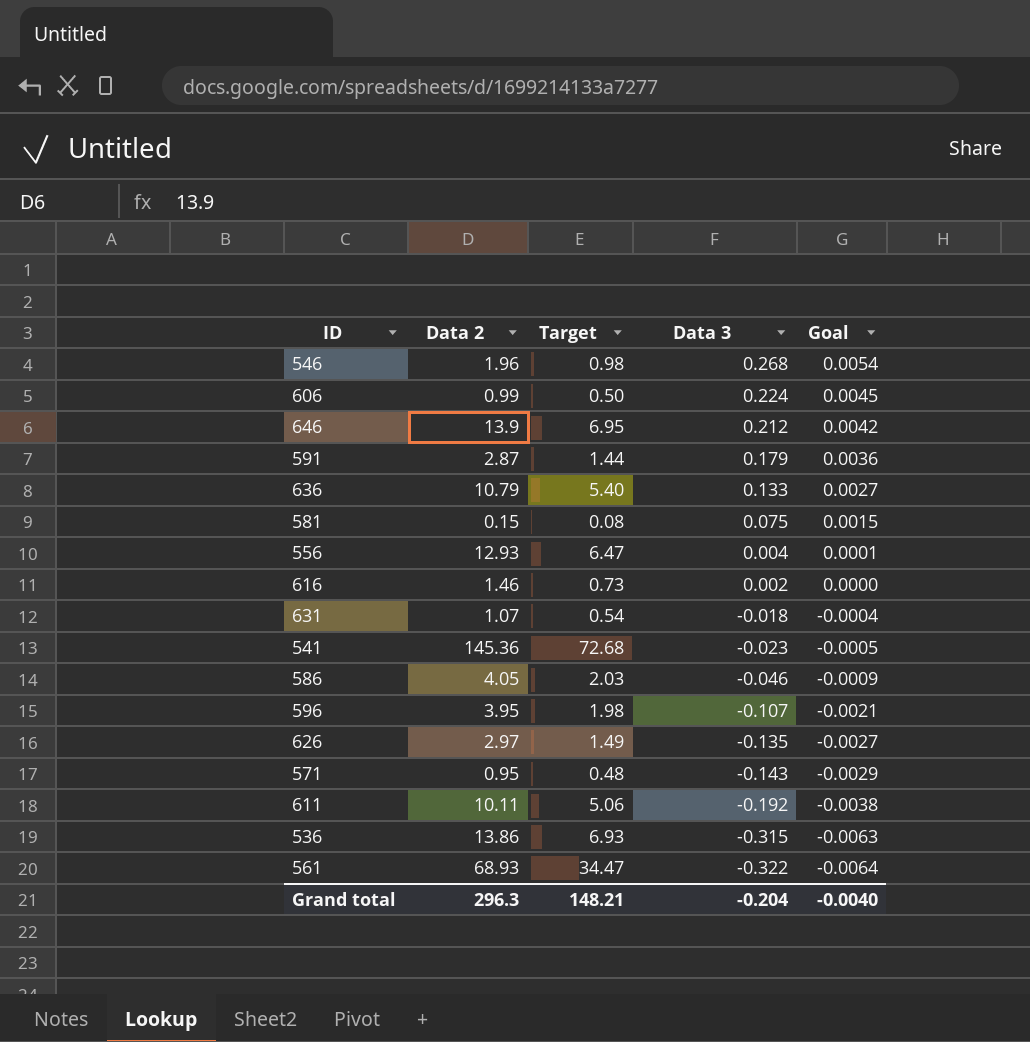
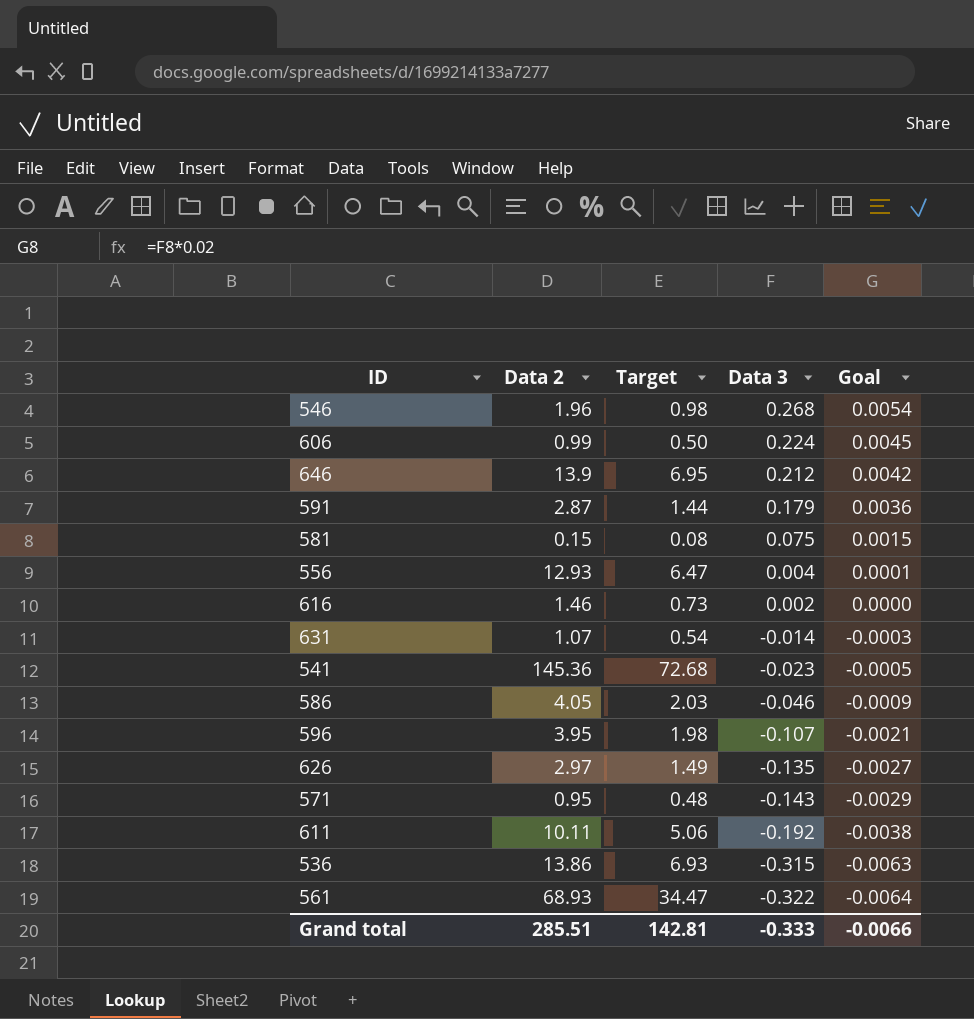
row 636: 10.79 | 5.40 | 0.133 | 0.0027 -> none
631 | Data 3: -0.018 -> -0.014
631 | Goal: -0.0004 -> -0.0003
Grand total | Data 2: 296.3 -> 285.51
Grand total | Target: 148.21 -> 142.81
Grand total | Data 3: -0.204 -> -0.333
Grand total | Goal: -0.0040 -> -0.0066

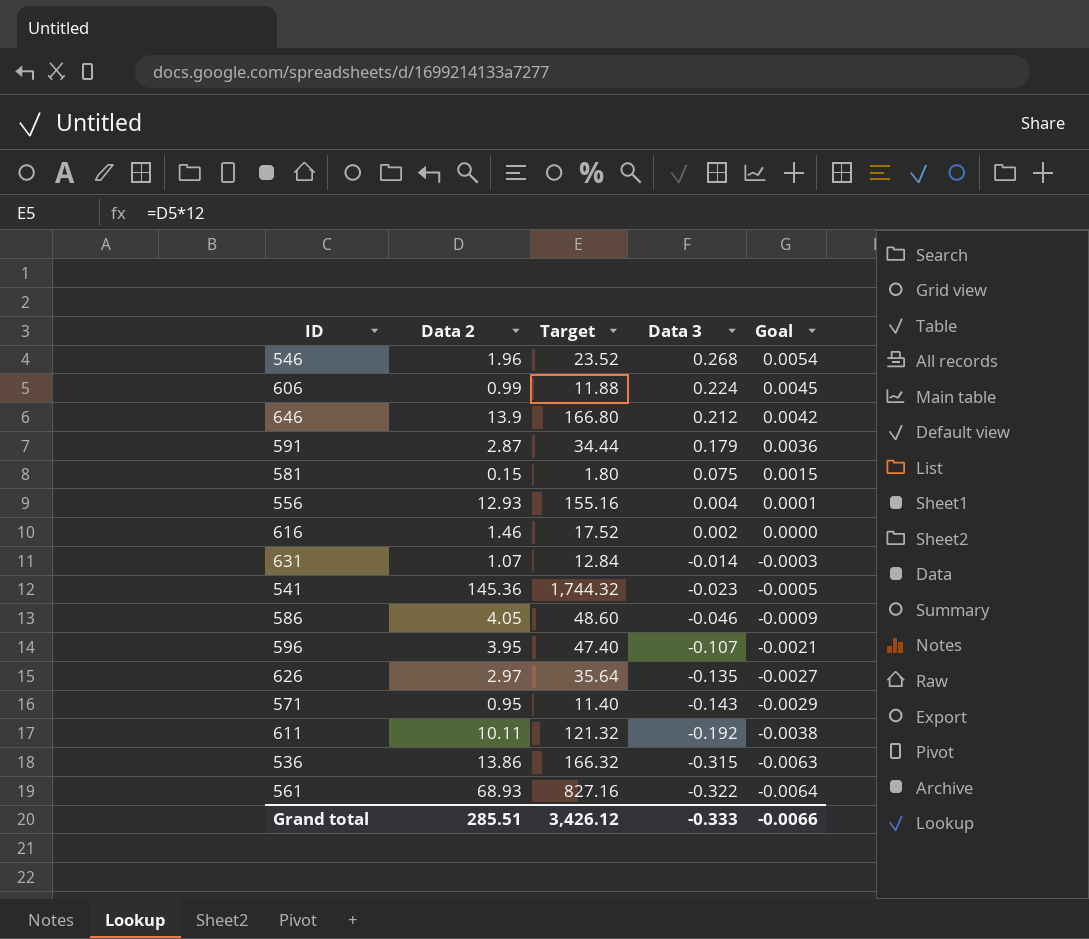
column Target | formula: [Data 2] * 0.5 -> [Data 2] * 12
Grand total | Target: 142.81 -> 3,426.12

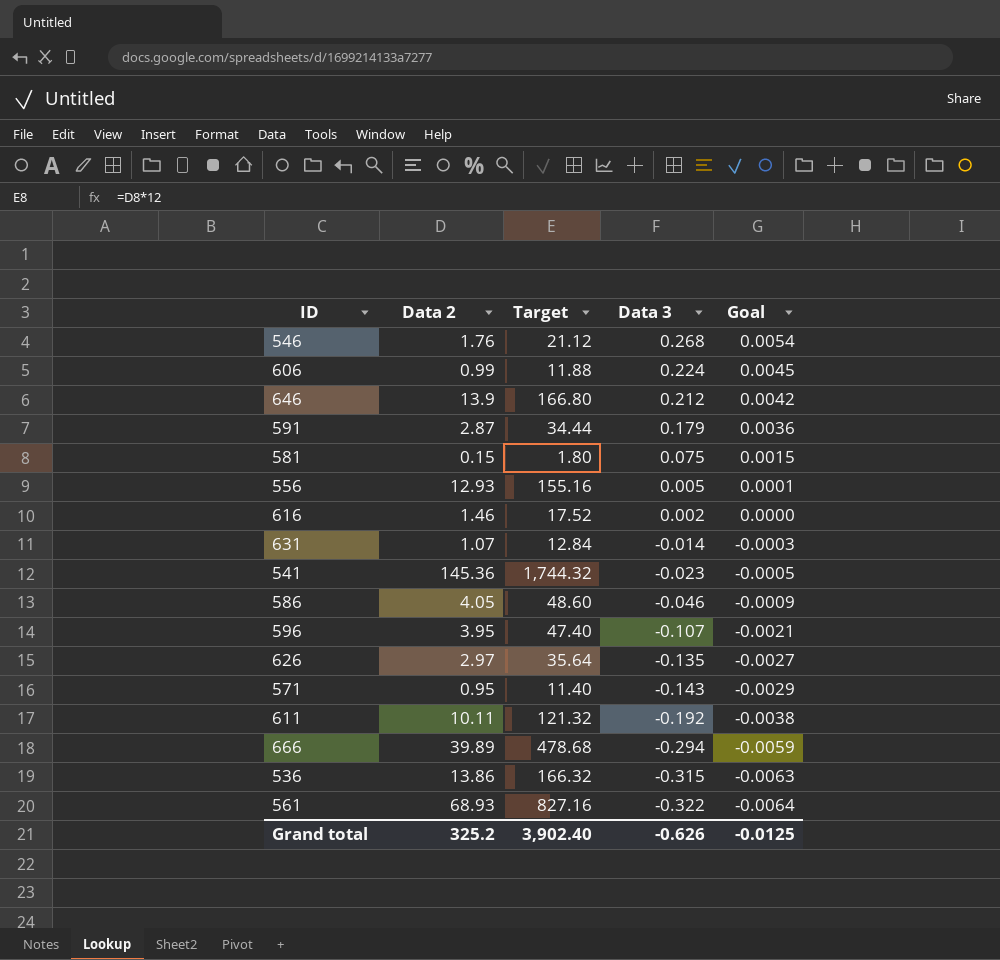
546 | Data 2: 1.96 -> 1.76
546 | Target: 23.52 -> 21.12
556 | Data 3: 0.004 -> 0.005
row 666: none -> 39.89 | 478.68 | -0.294 | -0.0059
Grand total | Data 2: 285.51 -> 325.2
Grand total | Target: 3,426.12 -> 3,902.40
Grand total | Data 3: -0.333 -> -0.626
Grand total | Goal: -0.0066 -> -0.0125

